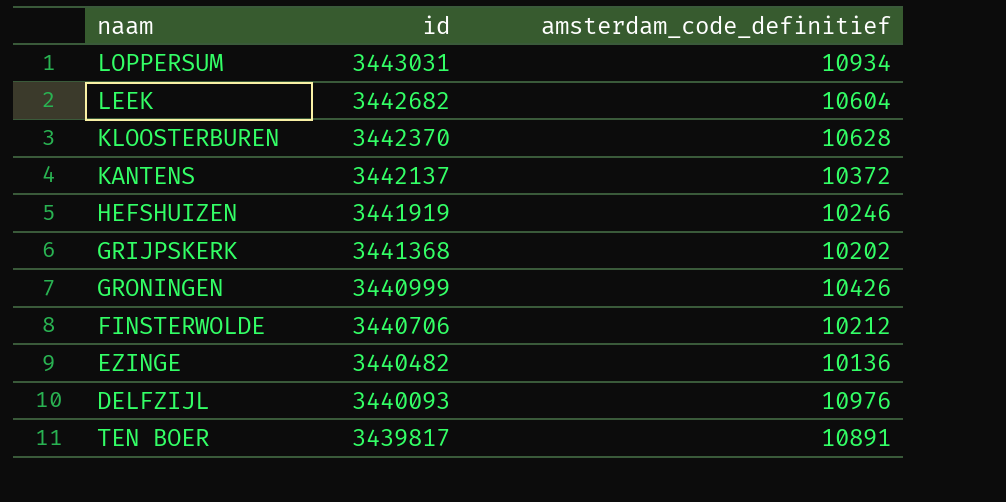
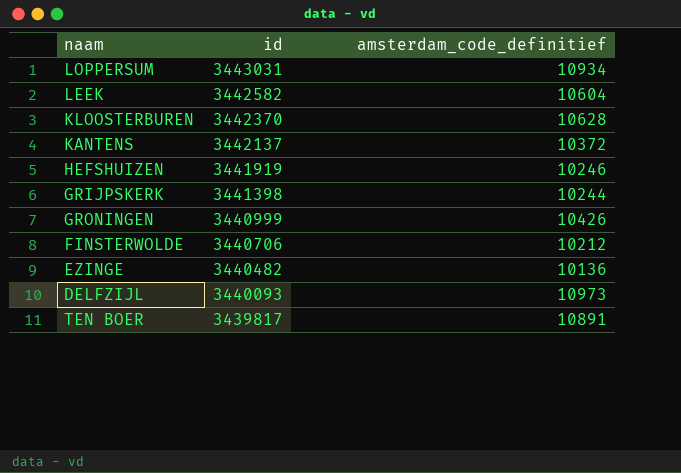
LEEK | id: 3442682 -> 3442582
GRIJPSKERK | id: 3441368 -> 3441398
GRIJPSKERK | amsterdam_code_definitief: 10202 -> 10244
DELFZIJL | amsterdam_code_definitief: 10976 -> 10973

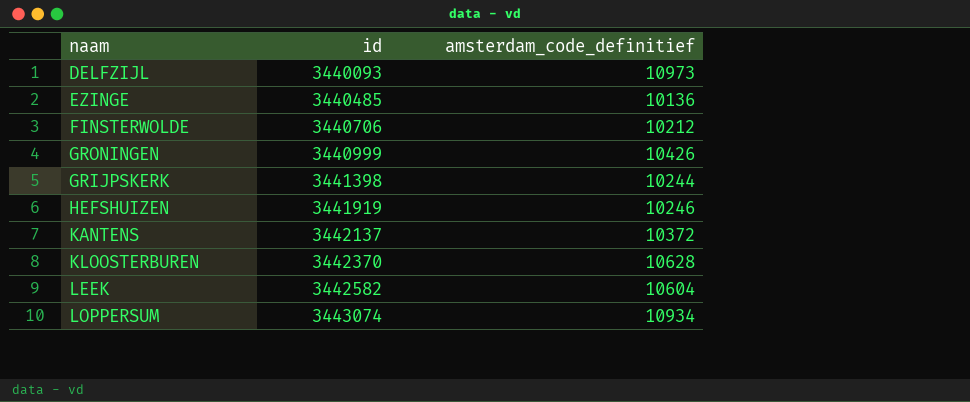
row order: id descending -> id ascending
row TEN BOER: 3439817 | 10891 -> none
EZINGE | id: 3440482 -> 3440485
LOPPERSUM | id: 3443031 -> 3443074

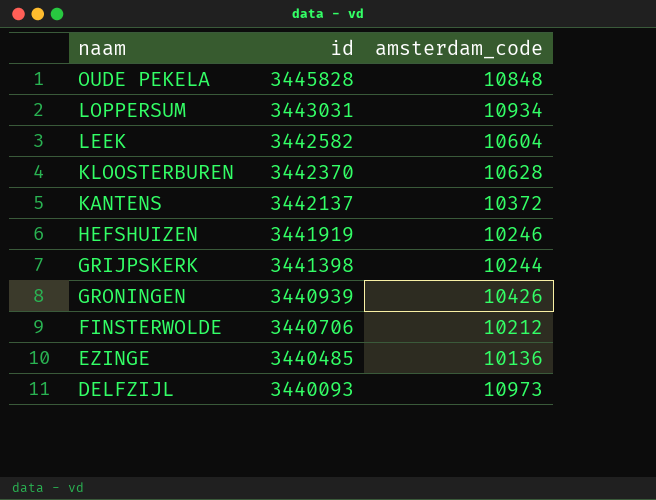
row order: id ascending -> id descending
column name: amsterdam_code_definitief -> amsterdam_code
row OUDE PEKELA: none -> 3445828 | 10848
LOPPERSUM | id: 3443074 -> 3443031
GRONINGEN | id: 3440999 -> 3440939

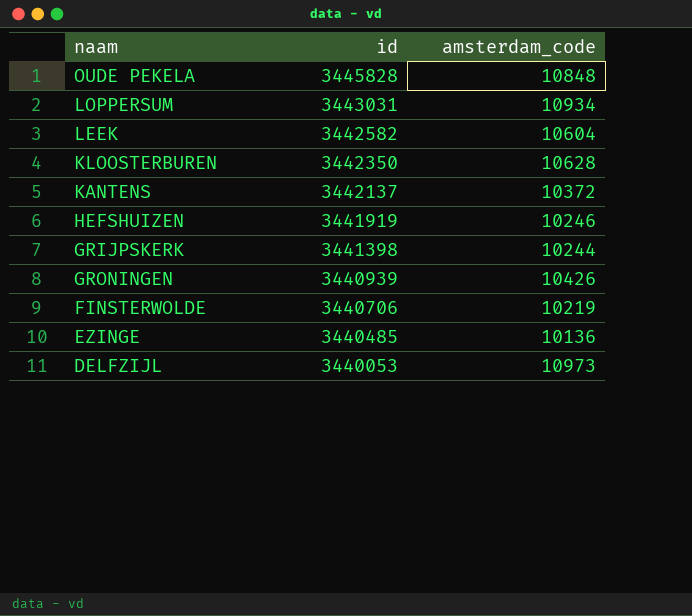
KLOOSTERBUREN | id: 3442370 -> 3442350
FINSTERWOLDE | amsterdam_code: 10212 -> 10219
DELFZIJL | id: 3440093 -> 3440053

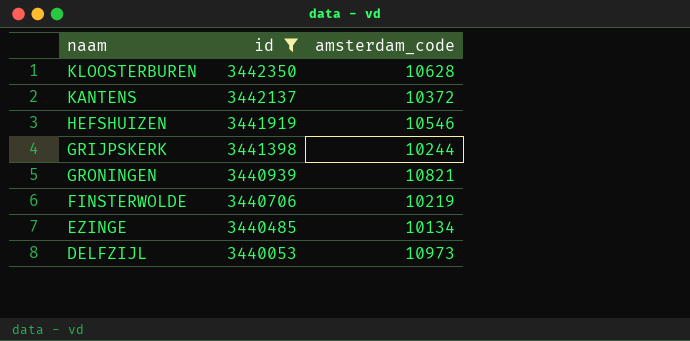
filter: none -> id <= 3442350
HEFSHUIZEN | amsterdam_code: 10246 -> 10546
GRONINGEN | amsterdam_code: 10426 -> 10821
EZINGE | amsterdam_code: 10136 -> 10134

